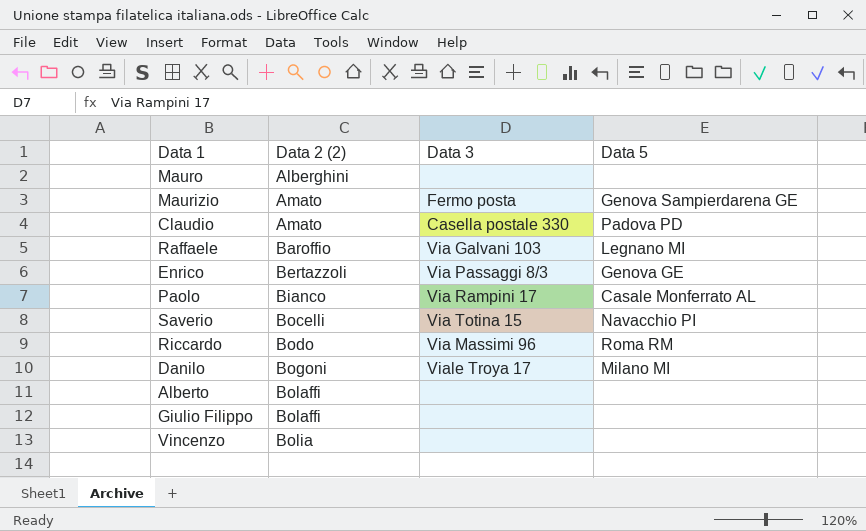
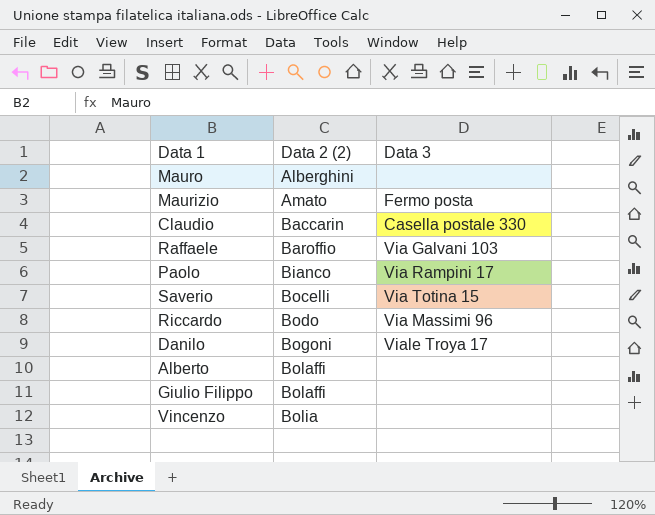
column Data 5 | position: 4 -> none
row Enrico: Bertazzoli | Via Passaggi 8/3 | Genova GE -> none
Claudio | Data 2 (2): Amato -> Baccarin

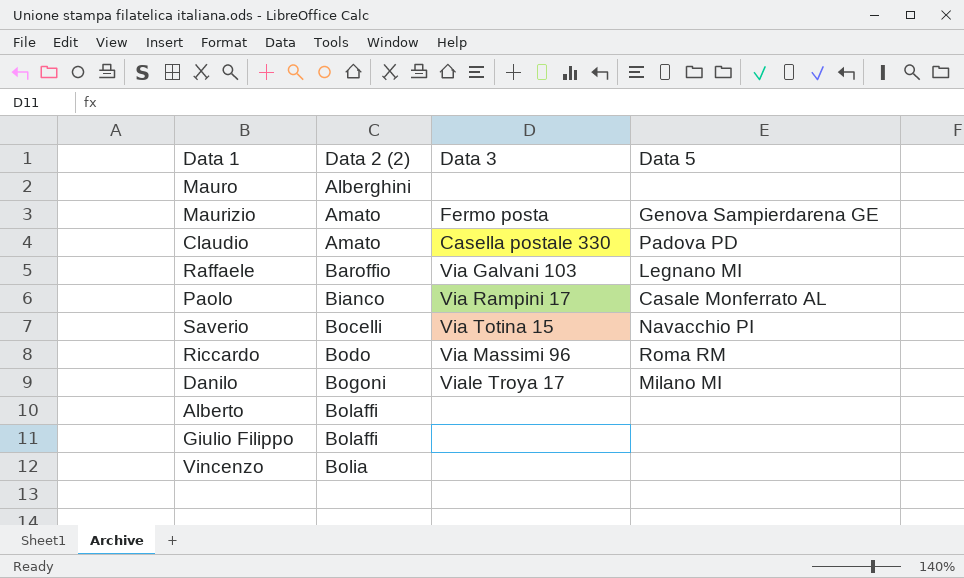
column Data 5 | position: none -> 4
Claudio | Data 2 (2): Baccarin -> Amato

